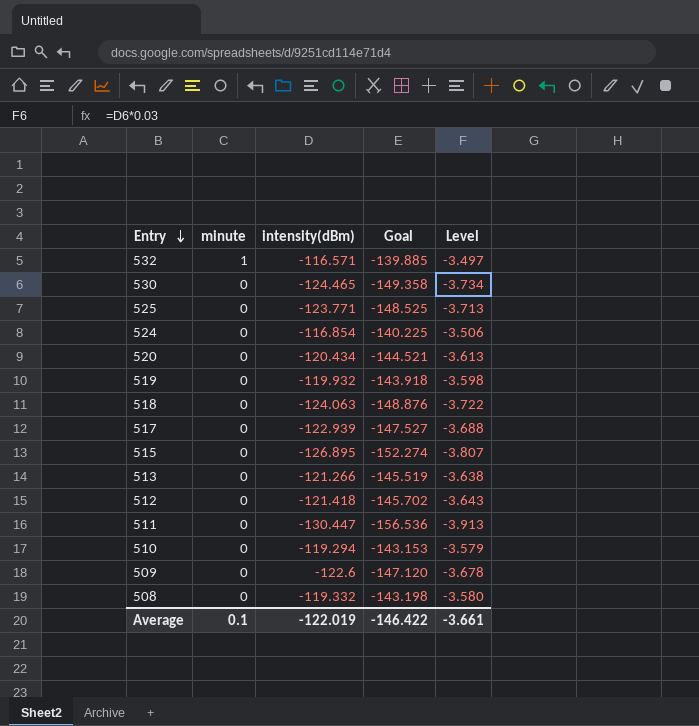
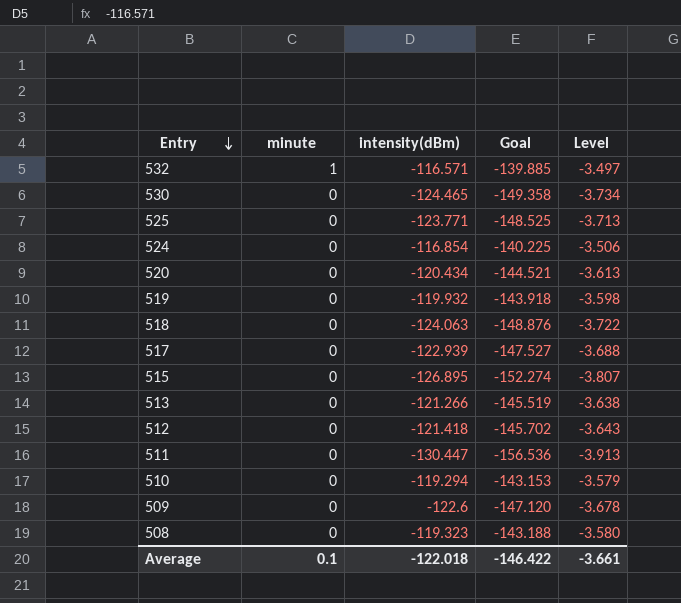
508 | intensity(dBm): -119.332 -> -119.323
508 | Goal: -143.198 -> -143.188
Average | intensity(dBm): -122.019 -> -122.018

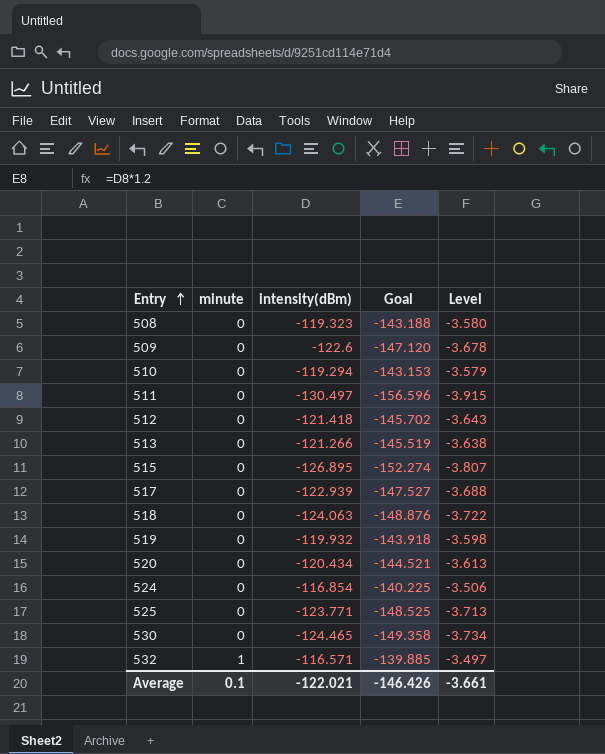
row order: Entry descending -> Entry ascending
511 | intensity(dBm): -130.447 -> -130.497
511 | Goal: -156.536 -> -156.596
511 | Level: -3.913 -> -3.915
Average | intensity(dBm): -122.018 -> -122.021
Average | Goal: -146.422 -> -146.426

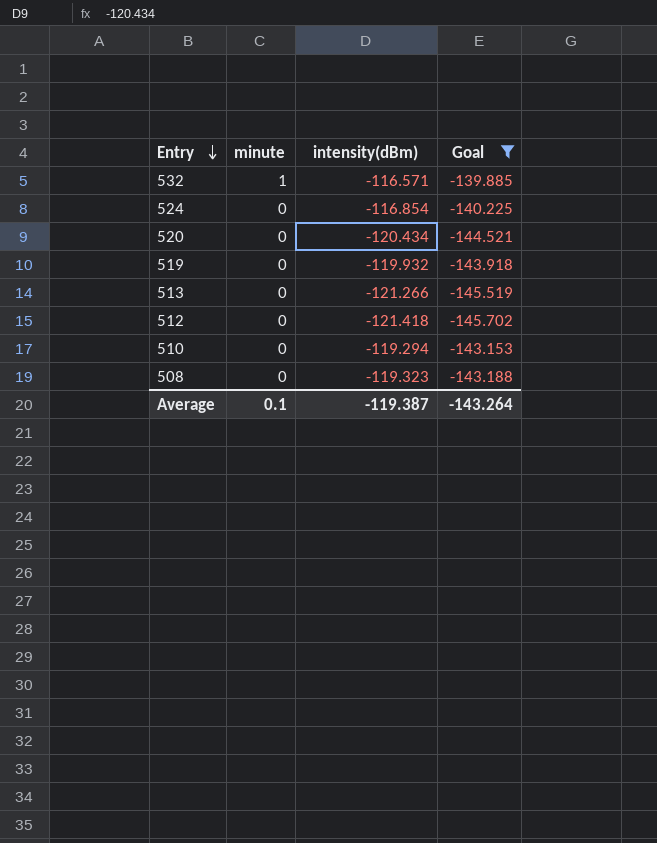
filter: none -> Goal >= -145.702
row order: Entry ascending -> Entry descending
column Level | formula: [intensity(dBm)] * 0.03 -> none
Average | intensity(dBm): -122.021 -> -119.387
Average | Goal: -146.426 -> -143.264

